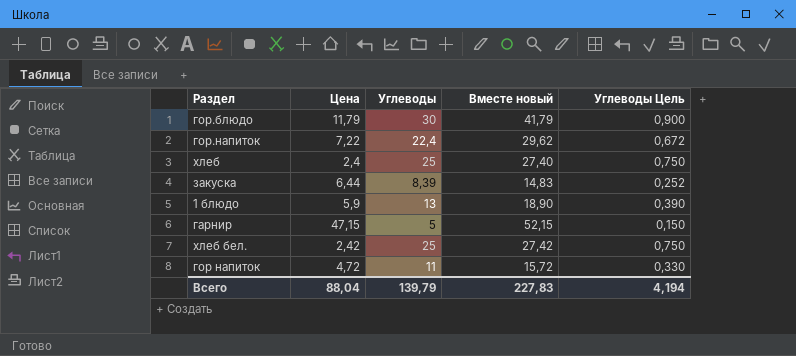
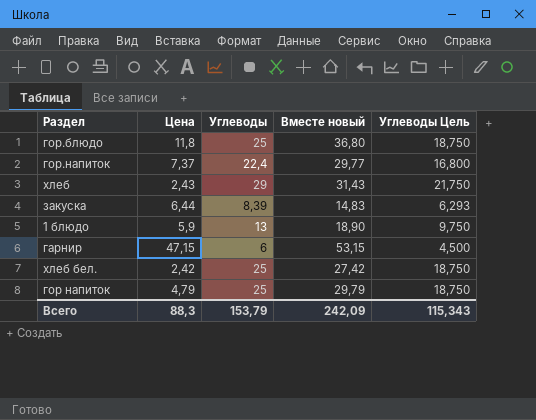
column Углеводы Цель | formula: [Углеводы] * 0,03 -> [Углеводы] * 0,75
гор.блюдо | Цена: 11,79 -> 11,8
гор.блюдо | Углеводы: 30 -> 25
гор.блюдо | Вместе новый: 41,79 -> 36,80
гор.напиток | Цена: 7,22 -> 7,37
гор.напиток | Вместе новый: 29,62 -> 29,77
хлеб | Цена: 2,4 -> 2,43
хлеб | Углеводы: 25 -> 29
хлеб | Вместе новый: 27,40 -> 31,43
гарнир | Углеводы: 5 -> 6
гарнир | Вместе новый: 52,15 -> 53,15
гор напиток | Цена: 4,72 -> 4,79
гор напиток | Углеводы: 11 -> 25
гор напиток | Вместе новый: 15,72 -> 29,79
Всего | Цена: 88,04 -> 88,3
Всего | Углеводы: 139,79 -> 153,79
Всего | Вместе новый: 227,83 -> 242,09
Всего | Углеводы Цель: 4,194 -> 115,343

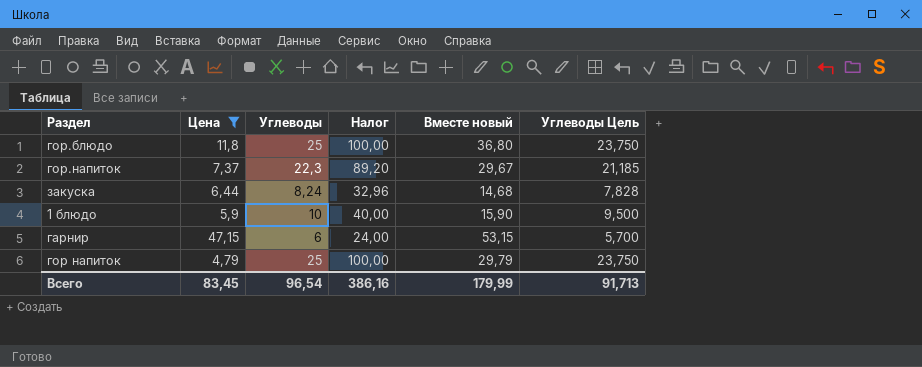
filter: none -> Цена >= 4,79
column Налог | formula: none -> [Углеводы] * 4
column Углеводы Цель | formula: [Углеводы] * 0,75 -> [Углеводы] * 0,95
гор.напиток | Углеводы: 22,4 -> 22,3
гор.напиток | Вместе новый: 29,77 -> 29,67
закуска | Углеводы: 8,39 -> 8,24
закуска | Вместе новый: 14,83 -> 14,68
1 блюдо | Углеводы: 13 -> 10
1 блюдо | Вместе новый: 18,90 -> 15,90
Всего | Цена: 88,3 -> 83,45
Всего | Углеводы: 153,79 -> 96,54
Всего | Вместе новый: 242,09 -> 179,99
Всего | Углеводы Цель: 115,343 -> 91,713

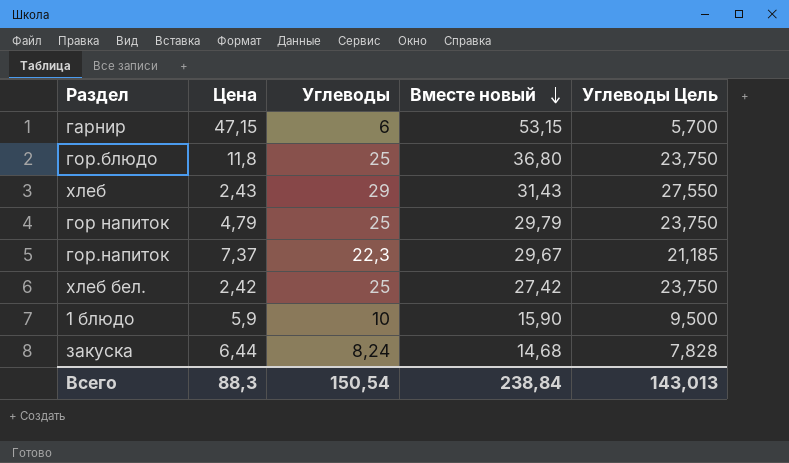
filter: Цена >= 4,79 -> none
row order: none -> Вместе новый descending
column Налог | formula: [Углеводы] * 4 -> none
Всего | Цена: 83,45 -> 88,3
Всего | Углеводы: 96,54 -> 150,54
Всего | Вместе новый: 179,99 -> 238,84
Всего | Углеводы Цель: 91,713 -> 143,013

